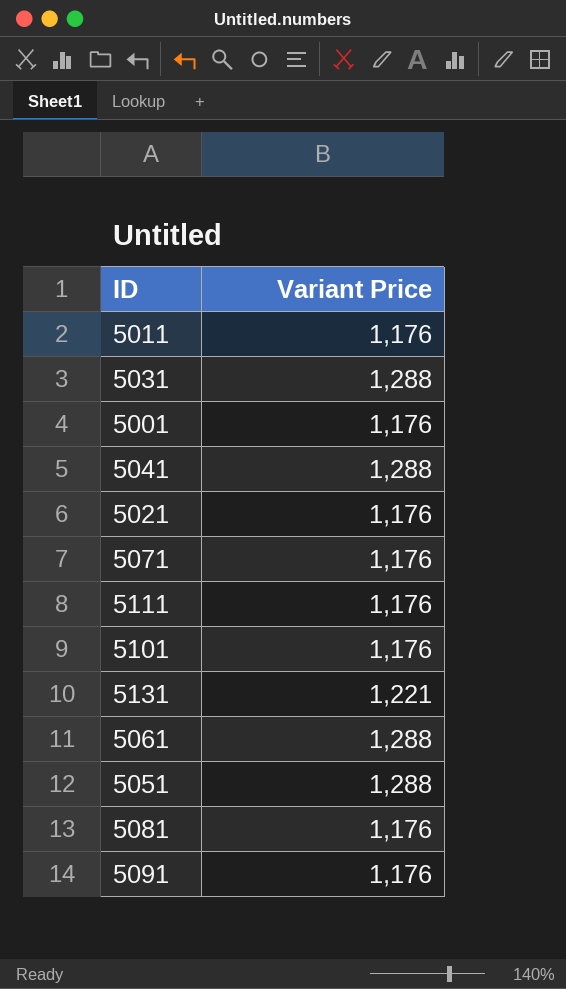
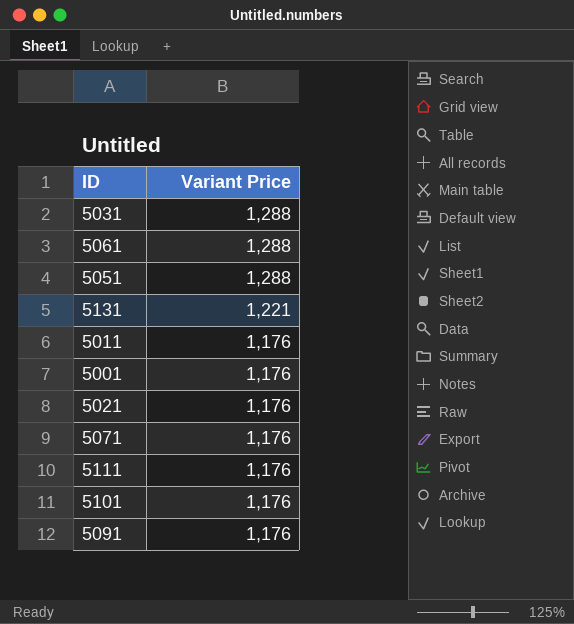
row order: none -> Variant Price descending
row 5041: 1,288 -> none
row 5081: 1,176 -> none

